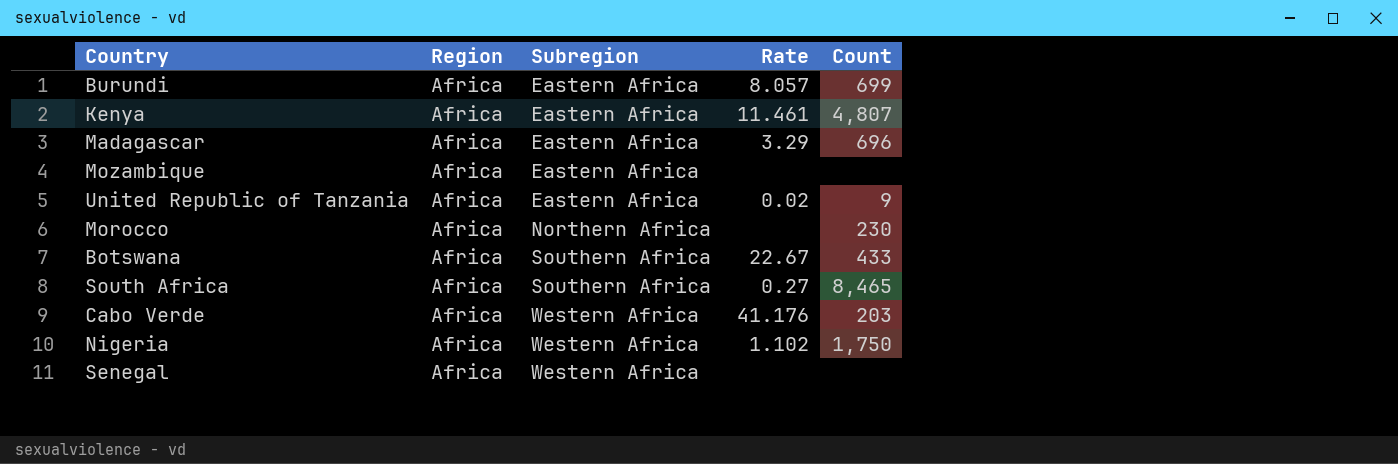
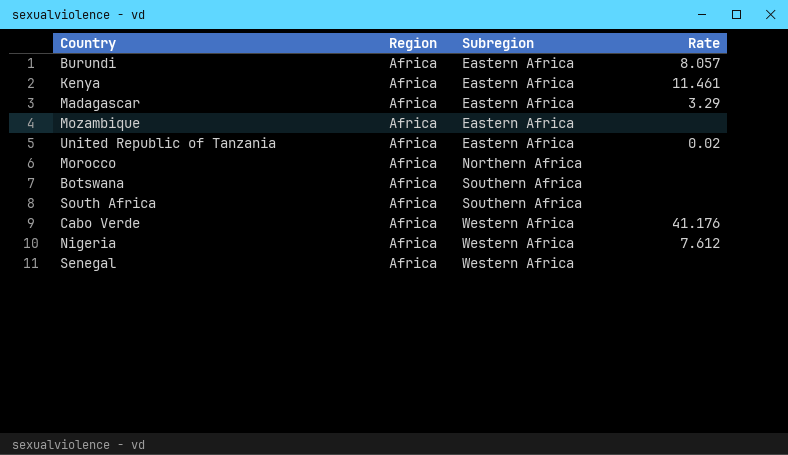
column Count | position: 5 -> none
Botswana | Rate: 22.67 -> none
South Africa | Rate: 0.27 -> none
Nigeria | Rate: 1.102 -> 7.612

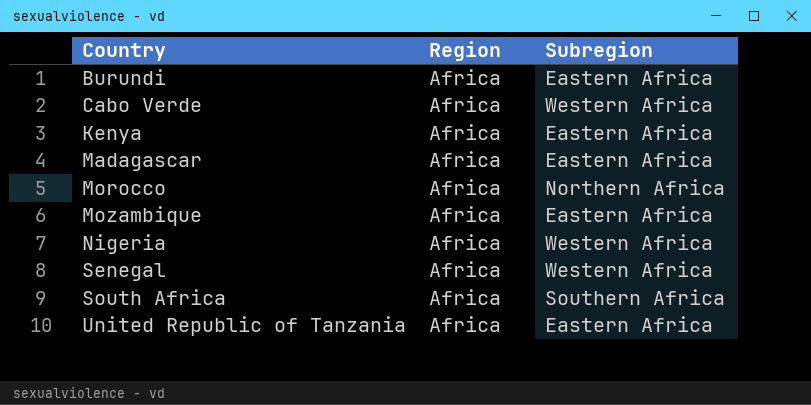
row order: Subregion ascending -> Country ascending
column Rate | position: 4 -> none
row Botswana: Africa | Southern Africa | none -> none

